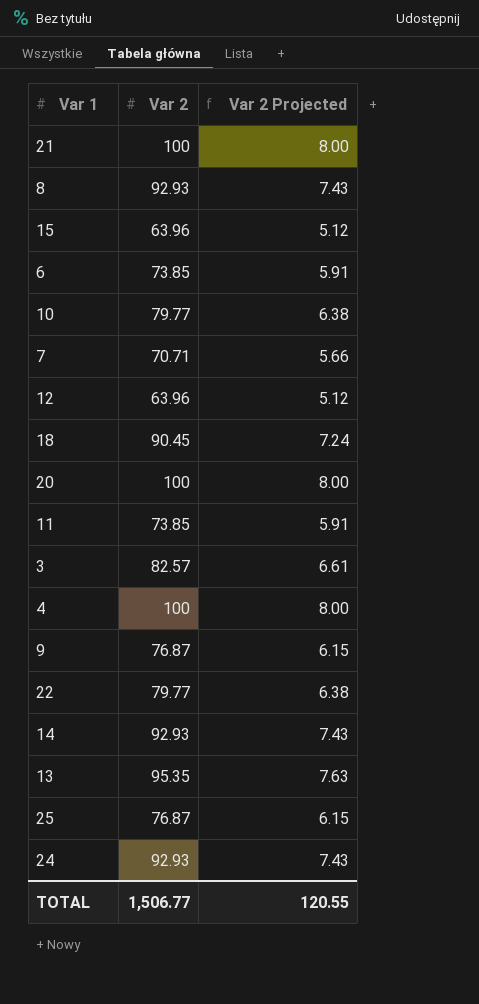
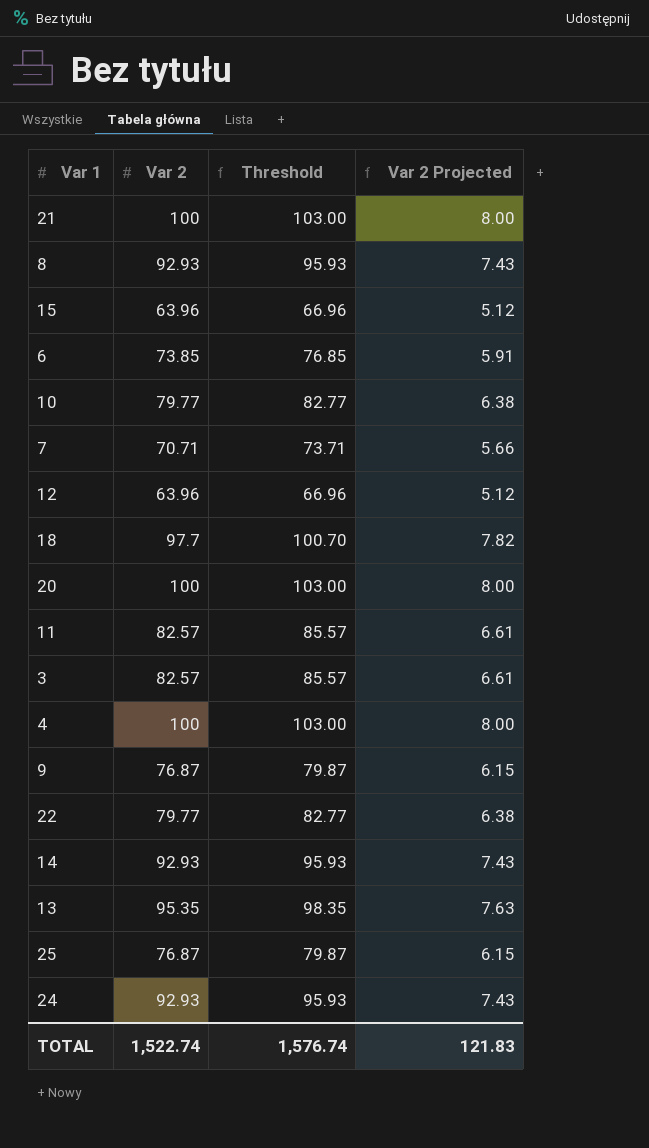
column Threshold | formula: none -> [Var 2] + 3
18 | Var 2: 90.45 -> 97.7
18 | Var 2 Projected: 7.24 -> 7.82
11 | Var 2: 73.85 -> 82.57
11 | Var 2 Projected: 5.91 -> 6.61
TOTAL | Var 2: 1,506.77 -> 1,522.74
TOTAL | Var 2 Projected: 120.55 -> 121.83

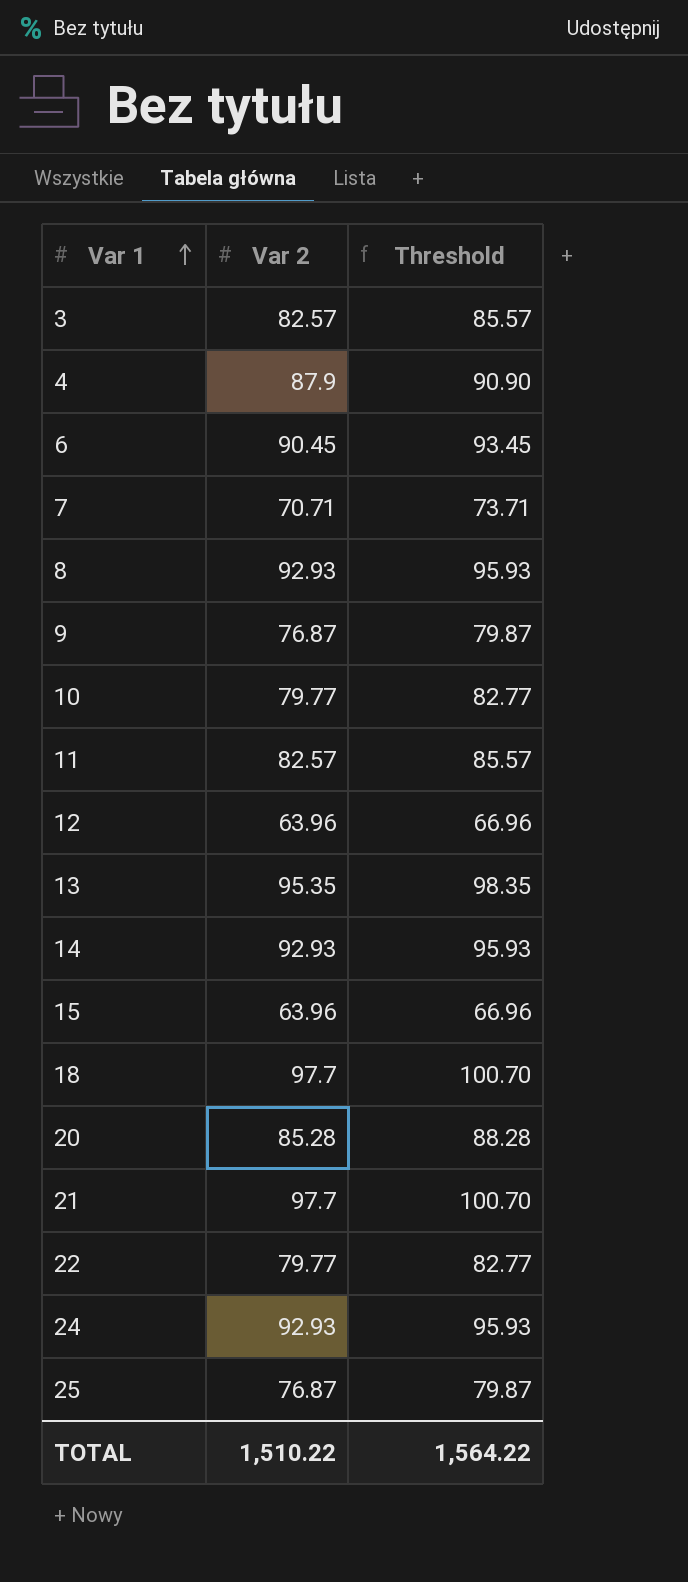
row order: none -> Var 1 ascending
column Var 2 Projected | formula: [Var 2] * 0.08 -> none
4 | Var 2: 100 -> 87.9
4 | Threshold: 103.00 -> 90.90
6 | Var 2: 73.85 -> 90.45
6 | Threshold: 76.85 -> 93.45
20 | Var 2: 100 -> 85.28
20 | Threshold: 103.00 -> 88.28
21 | Var 2: 100 -> 97.7
21 | Threshold: 103.00 -> 100.70
TOTAL | Var 2: 1,522.74 -> 1,510.22
TOTAL | Threshold: 1,576.74 -> 1,564.22

